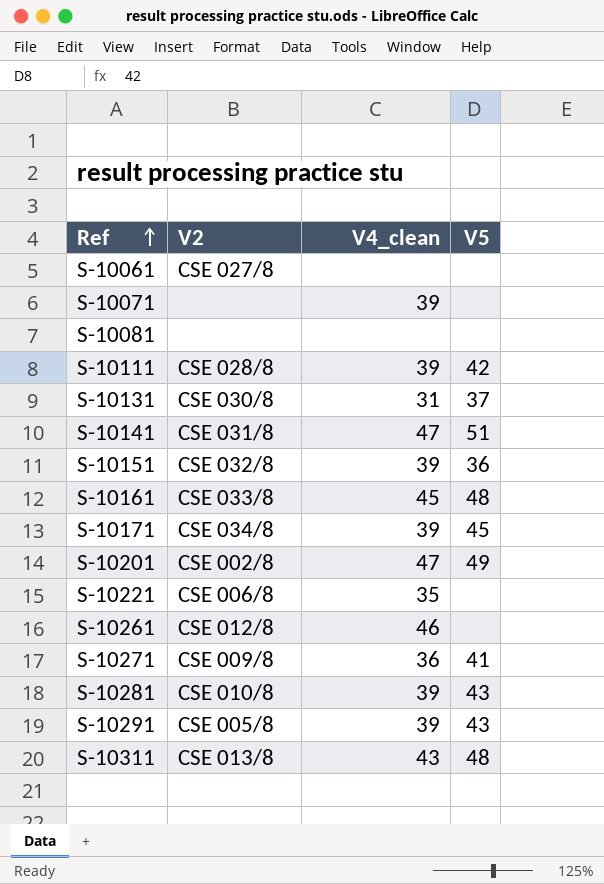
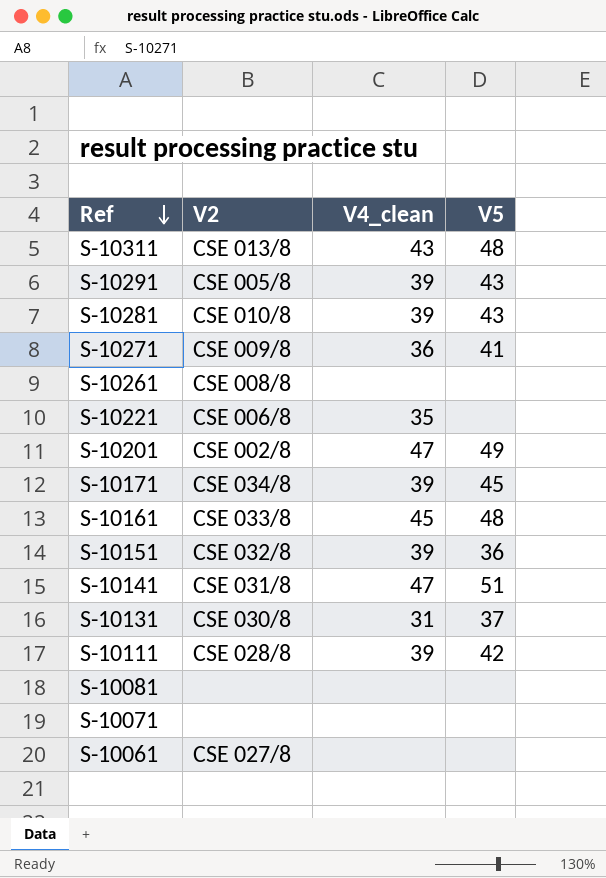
row order: Ref ascending -> Ref descending
S-10261 | V2: CSE 012/8 -> CSE 008/8
S-10261 | V4_clean: 46 -> none
S-10071 | V4_clean: 39 -> none

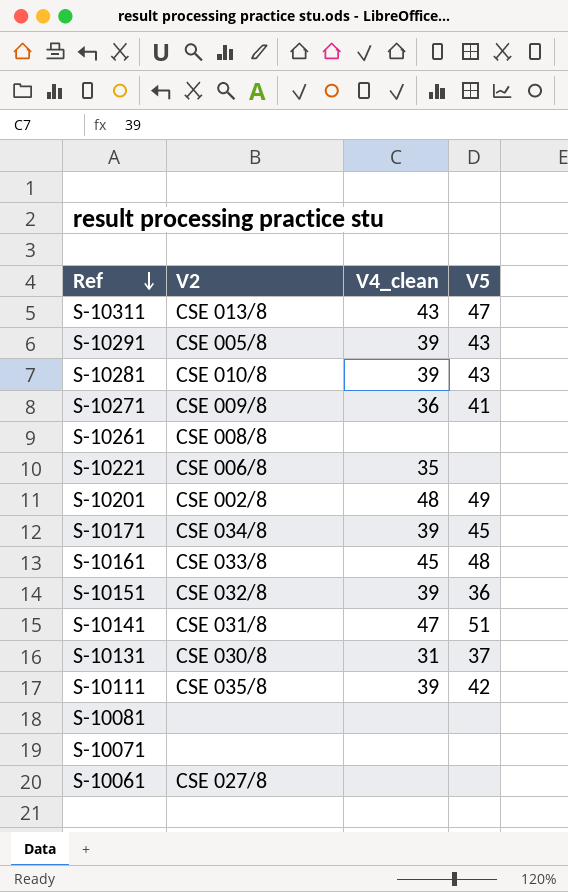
S-10311 | V5: 48 -> 47
S-10201 | V4_clean: 47 -> 48
S-10111 | V2: CSE 028/8 -> CSE 035/8

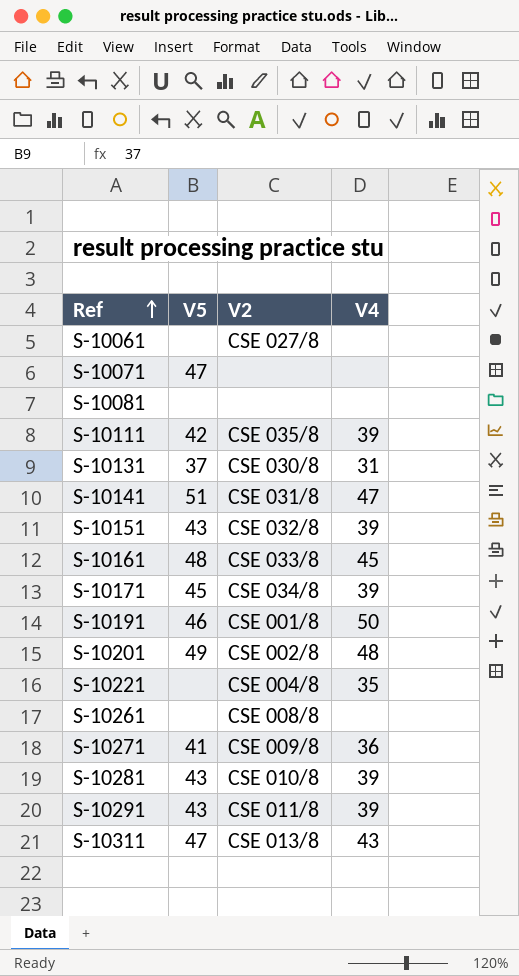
row order: Ref descending -> Ref ascending
column V5 | position: 4 -> 2
column name: V4_clean -> V4
S-10071 | V5: none -> 47
S-10151 | V5: 36 -> 43
row S-10191: none -> 46 | CSE 001/8 | 50
S-10221 | V2: CSE 006/8 -> CSE 004/8
S-10291 | V2: CSE 005/8 -> CSE 011/8

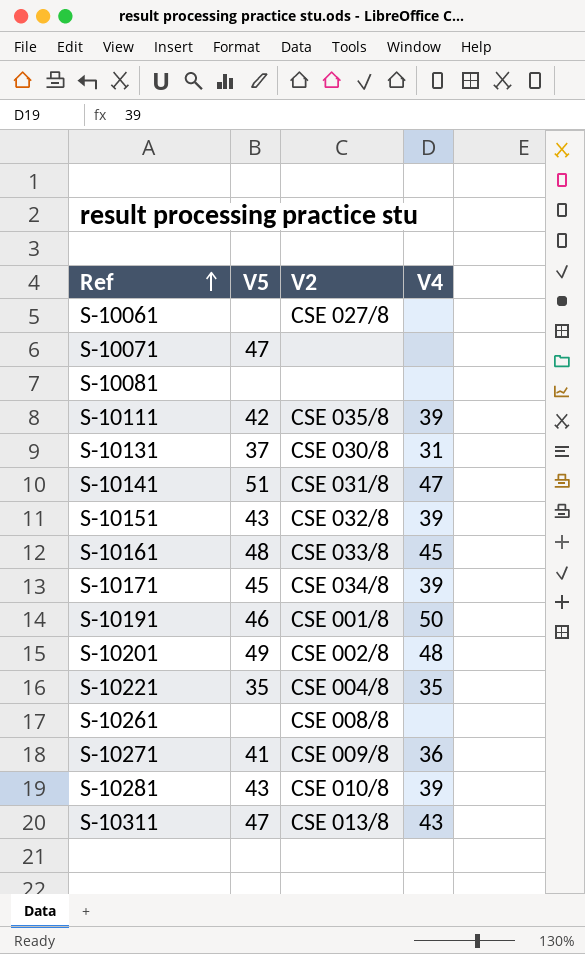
row S-10291: 43 | CSE 011/8 | 39 -> none
S-10221 | V5: none -> 35

